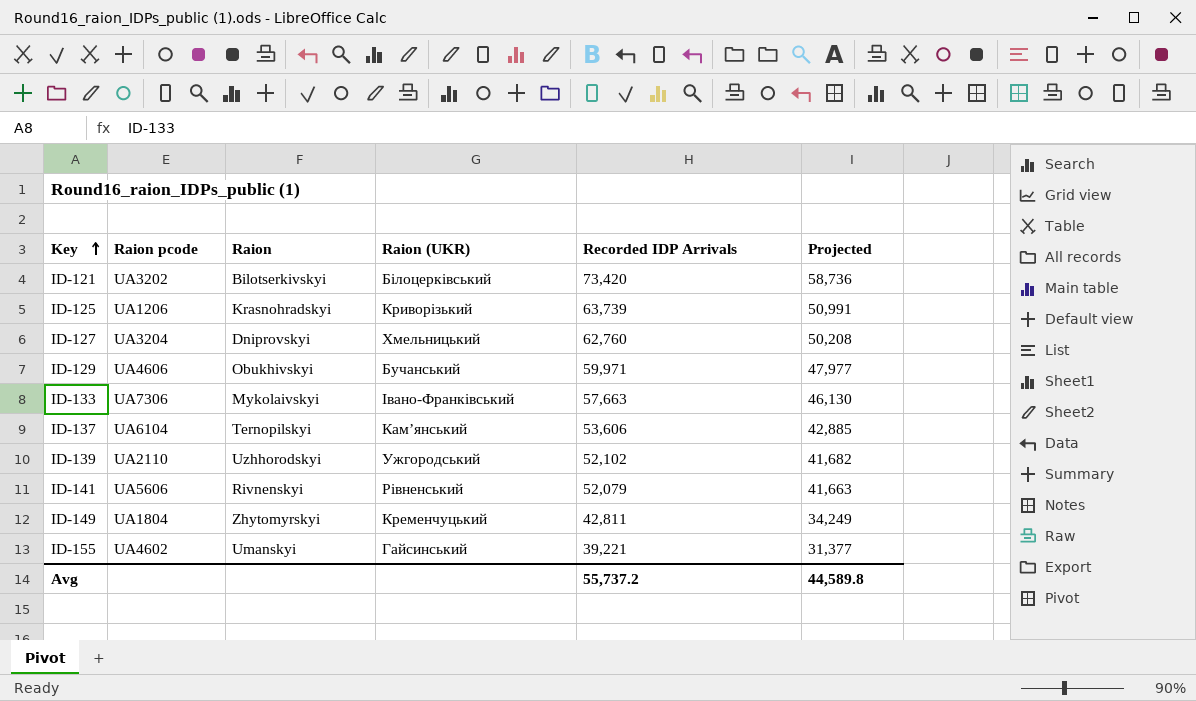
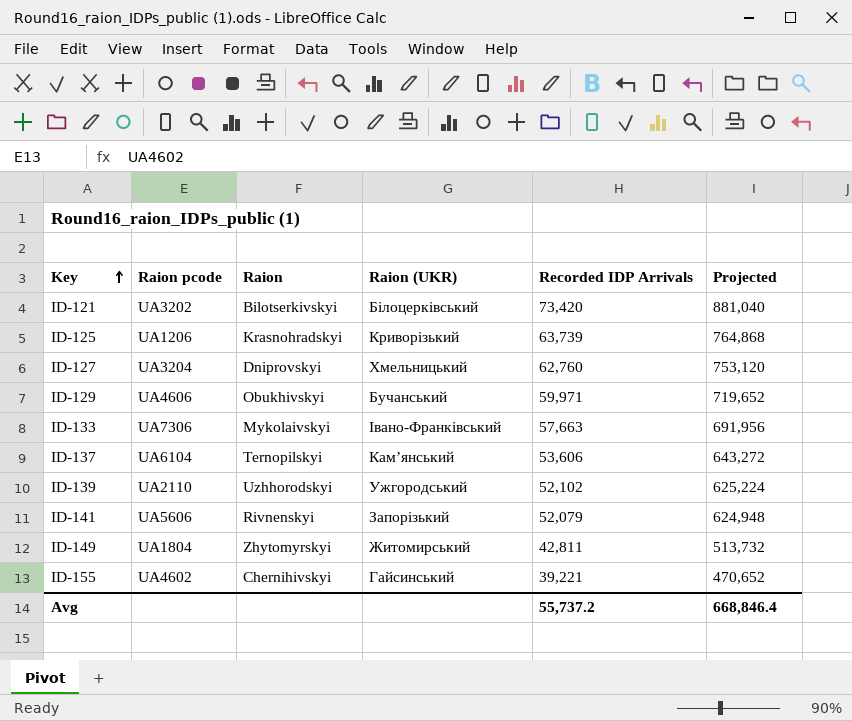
column Projected | formula: [Recorded IDP Arrivals] * 0.8 -> [Recorded IDP Arrivals] * 12
ID-141 | Raion (UKR): Рівненський -> Запорізький
ID-149 | Raion (UKR): Кременчуцький -> Житомирський
ID-155 | Raion: Umanskyi -> Chernihivskyi
Avg | Projected: 44,589.8 -> 668,846.4

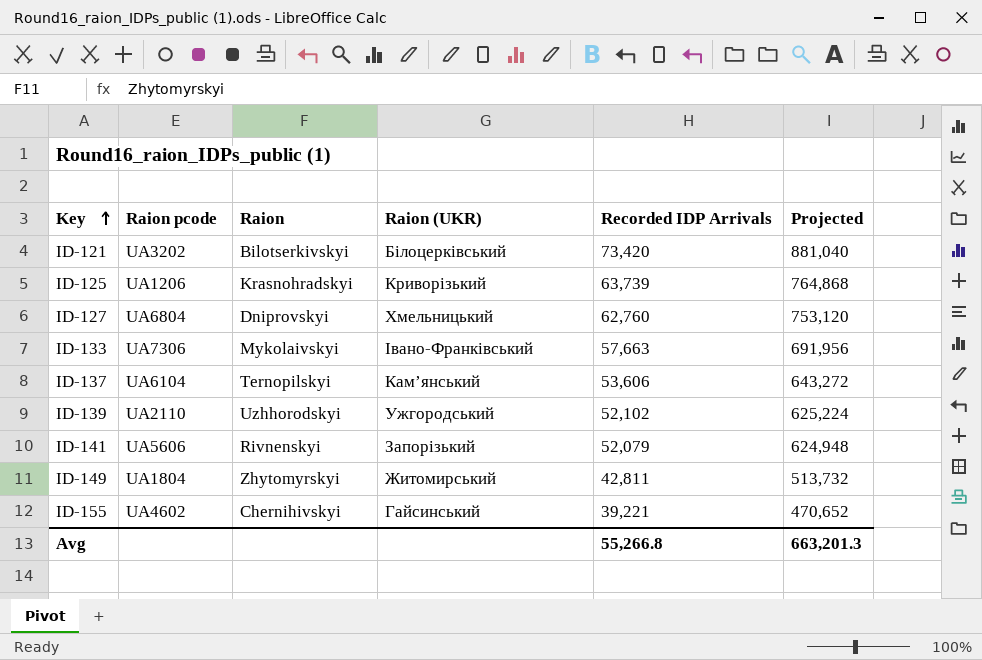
row ID-129: UA4606 | Obukhivskyi | Бучанський | 59,971 | 719,652 -> none
ID-127 | Raion pcode: UA3204 -> UA6804
Avg | Recorded IDP Arrivals: 55,737.2 -> 55,266.8
Avg | Projected: 668,846.4 -> 663,201.3

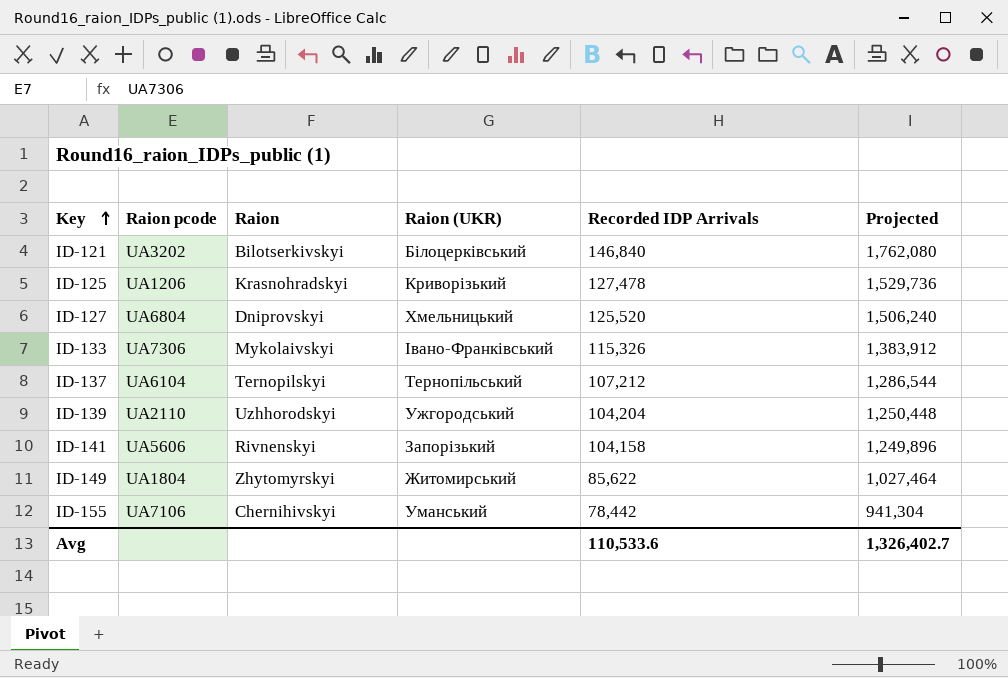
ID-121 | Recorded IDP Arrivals: 73,420 -> 146,840
ID-121 | Projected: 881,040 -> 1,762,080
ID-125 | Recorded IDP Arrivals: 63,739 -> 127,478
ID-125 | Projected: 764,868 -> 1,529,736
ID-127 | Recorded IDP Arrivals: 62,760 -> 125,520
ID-127 | Projected: 753,120 -> 1,506,240
ID-133 | Recorded IDP Arrivals: 57,663 -> 115,326
ID-133 | Projected: 691,956 -> 1,383,912
ID-137 | Raion (UKR): Кам’янський -> Тернопільський
ID-137 | Recorded IDP Arrivals: 53,606 -> 107,212
ID-137 | Projected: 643,272 -> 1,286,544
ID-139 | Recorded IDP Arrivals: 52,102 -> 104,204
ID-139 | Projected: 625,224 -> 1,250,448
ID-141 | Recorded IDP Arrivals: 52,079 -> 104,158
ID-141 | Projected: 624,948 -> 1,249,896
ID-149 | Recorded IDP Arrivals: 42,811 -> 85,622
ID-149 | Projected: 513,732 -> 1,027,464
ID-155 | Raion pcode: UA4602 -> UA7106
ID-155 | Raion (UKR): Гайсинський -> Уманський
ID-155 | Recorded IDP Arrivals: 39,221 -> 78,442
ID-155 | Projected: 470,652 -> 941,304
Avg | Recorded IDP Arrivals: 55,266.8 -> 110,533.6
Avg | Projected: 663,201.3 -> 1,326,402.7

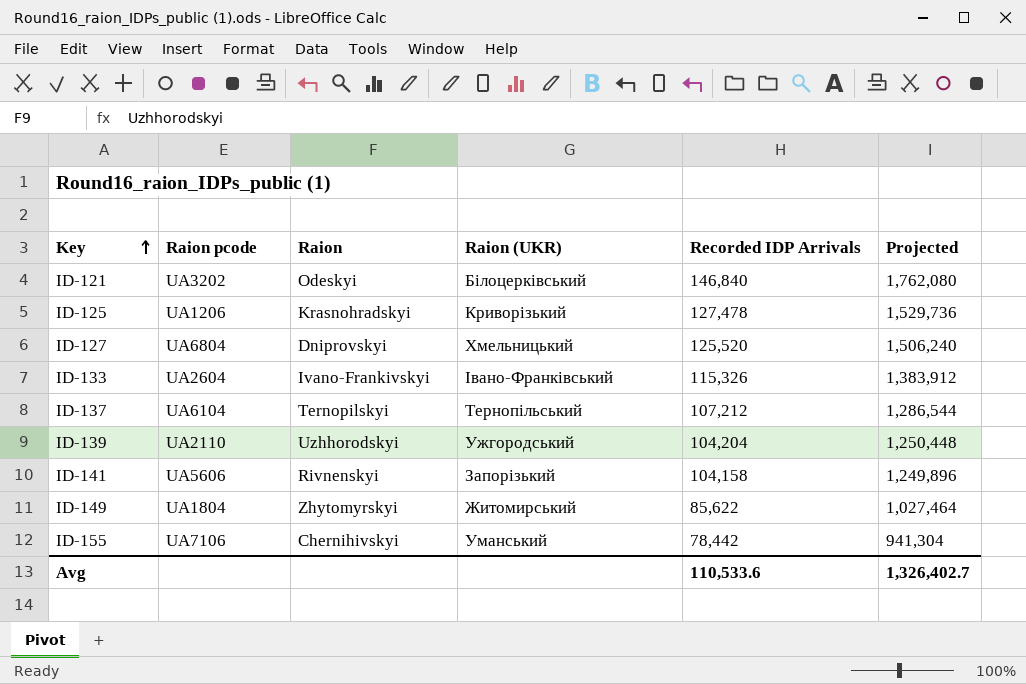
ID-121 | Raion: Bilotserkivskyi -> Odeskyi
ID-133 | Raion pcode: UA7306 -> UA2604
ID-133 | Raion: Mykolaivskyi -> Ivano-Frankivskyi

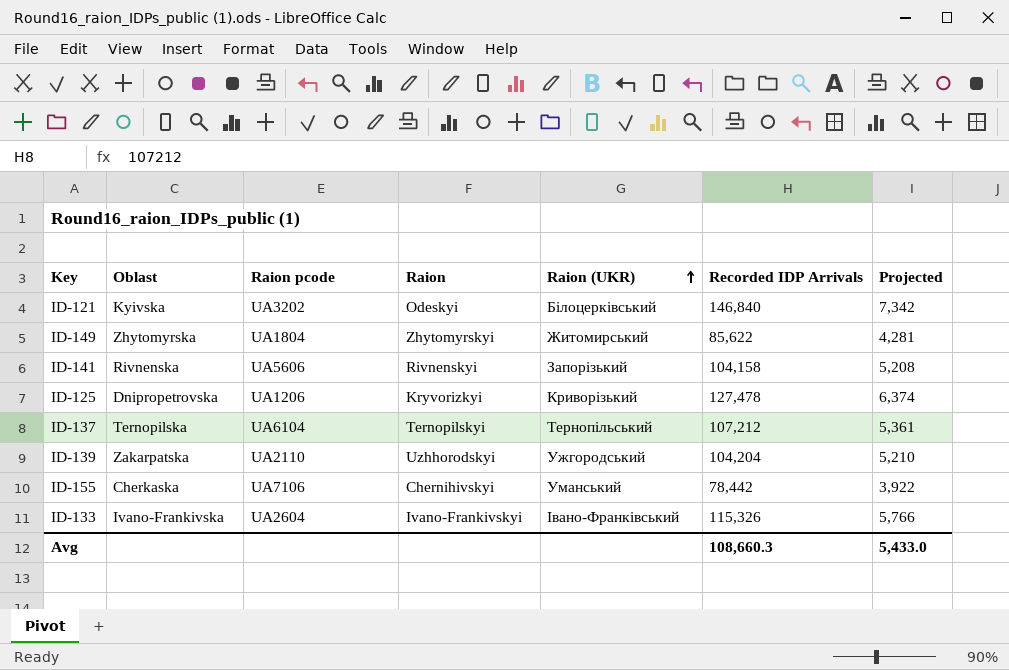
row order: Key ascending -> Raion (UKR) ascending
column Oblast | position: none -> 2
column Projected | formula: [Recorded IDP Arrivals] * 12 -> [Recorded IDP Arrivals] * 0.05
row ID-127: UA6804 | Dniprovskyi | Хмельницький | 125,520 | 1,506,240 -> none
ID-125 | Raion: Krasnohradskyi -> Kryvorizkyi
Avg | Recorded IDP Arrivals: 110,533.6 -> 108,660.3
Avg | Projected: 1,326,402.7 -> 5,433.0

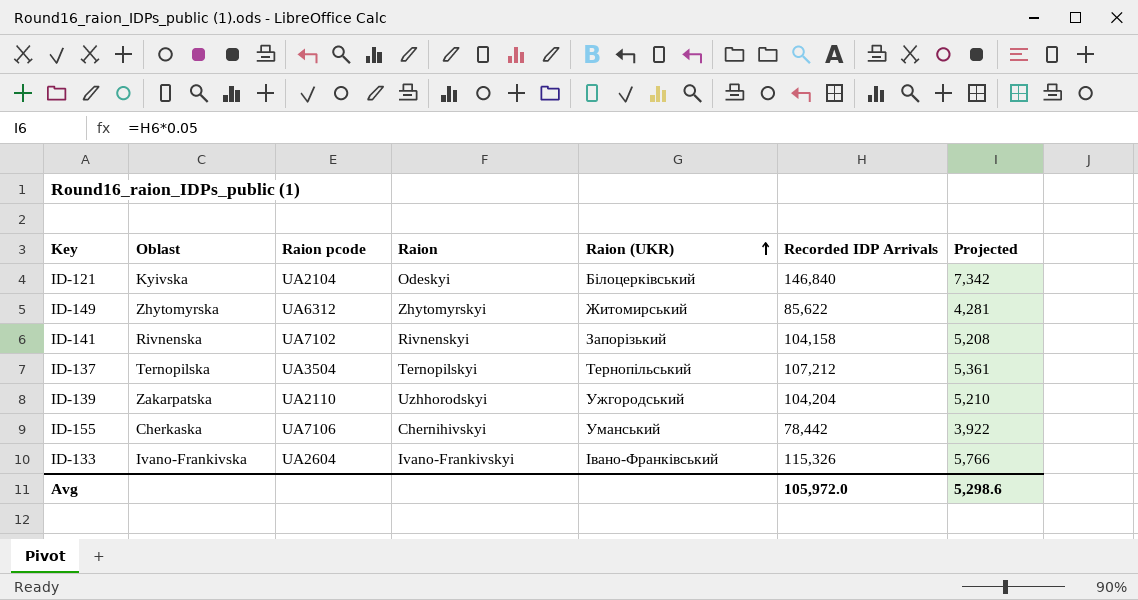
row ID-125: Dnipropetrovska | UA1206 | Kryvorizkyi | Криворізький | 127,478 | 6,374 -> none
ID-121 | Raion pcode: UA3202 -> UA2104
ID-149 | Raion pcode: UA1804 -> UA6312
ID-141 | Raion pcode: UA5606 -> UA7102
ID-137 | Raion pcode: UA6104 -> UA3504
Avg | Recorded IDP Arrivals: 108,660.3 -> 105,972.0
Avg | Projected: 5,433.0 -> 5,298.6

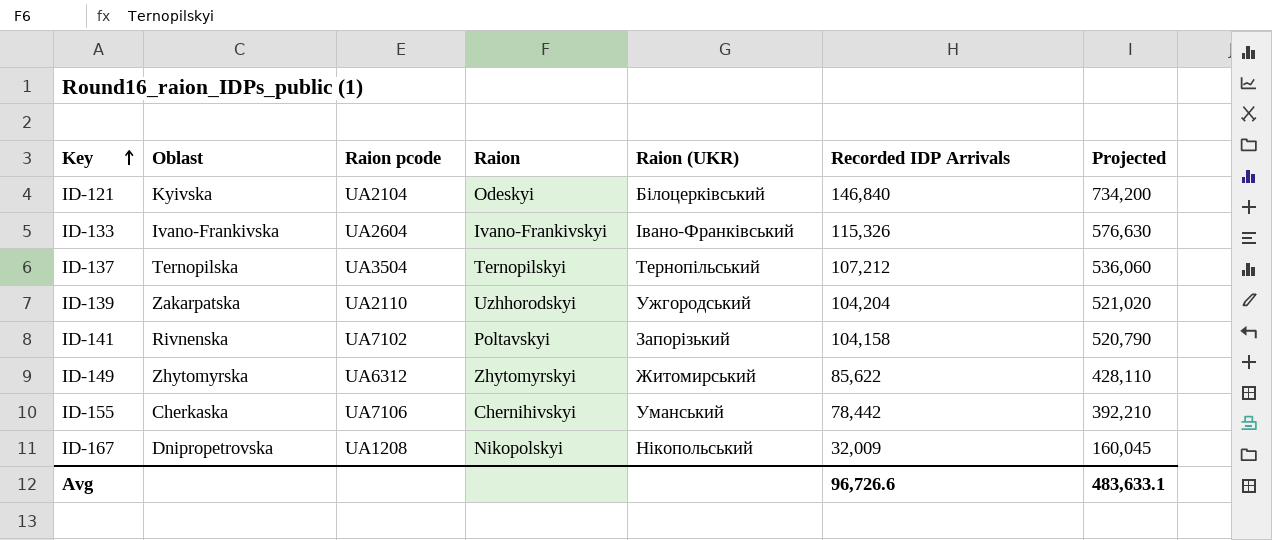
row order: Raion (UKR) ascending -> Key ascending
column Projected | formula: [Recorded IDP Arrivals] * 0.05 -> [Recorded IDP Arrivals] * 5
ID-141 | Raion: Rivnenskyi -> Poltavskyi
row ID-167: none -> Dnipropetrovska | UA1208 | Nikopolskyi | Нікопольський | 32,009 | 160,045
Avg | Recorded IDP Arrivals: 105,972.0 -> 96,726.6
Avg | Projected: 5,298.6 -> 483,633.1

